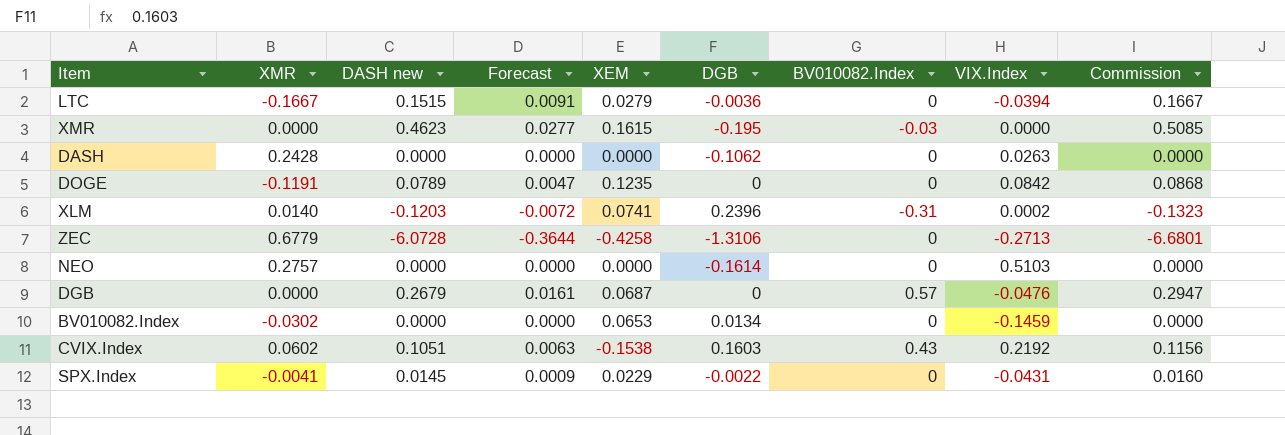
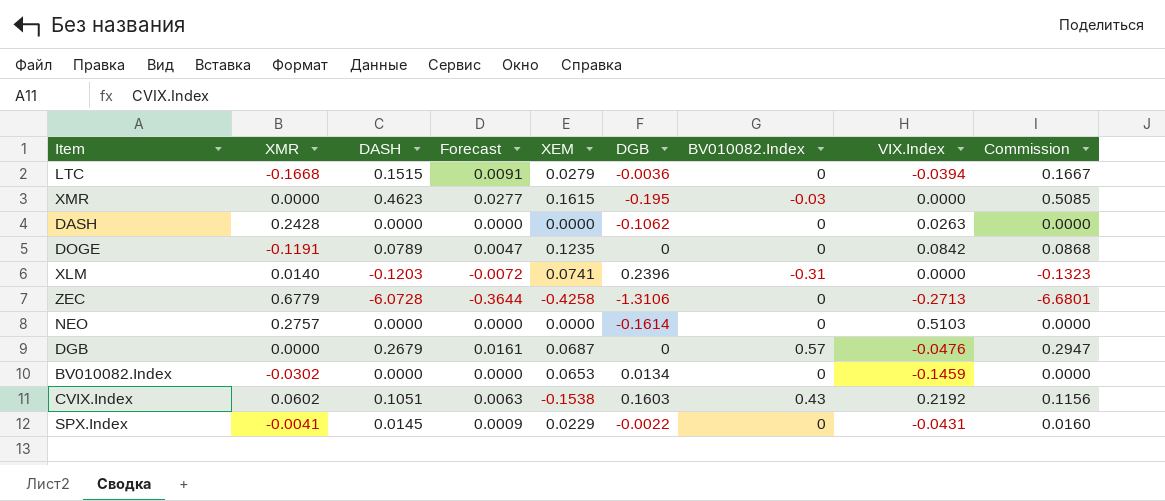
column name: DASH new -> DASH
LTC | XMR: -0.1667 -> -0.1668
XLM | VIX.Index: 0.0002 -> 0.0000

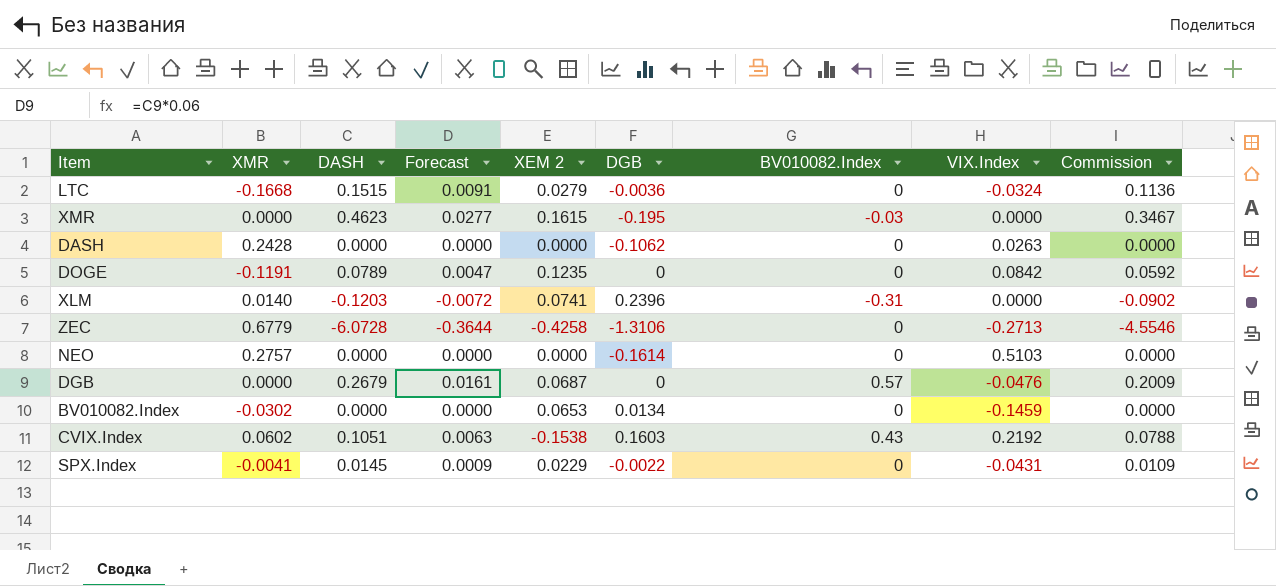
column name: XEM -> XEM 2
column Commission | formula: [DASH] * 1.1 -> [DASH] * 0.75
LTC | VIX.Index: -0.0394 -> -0.0324

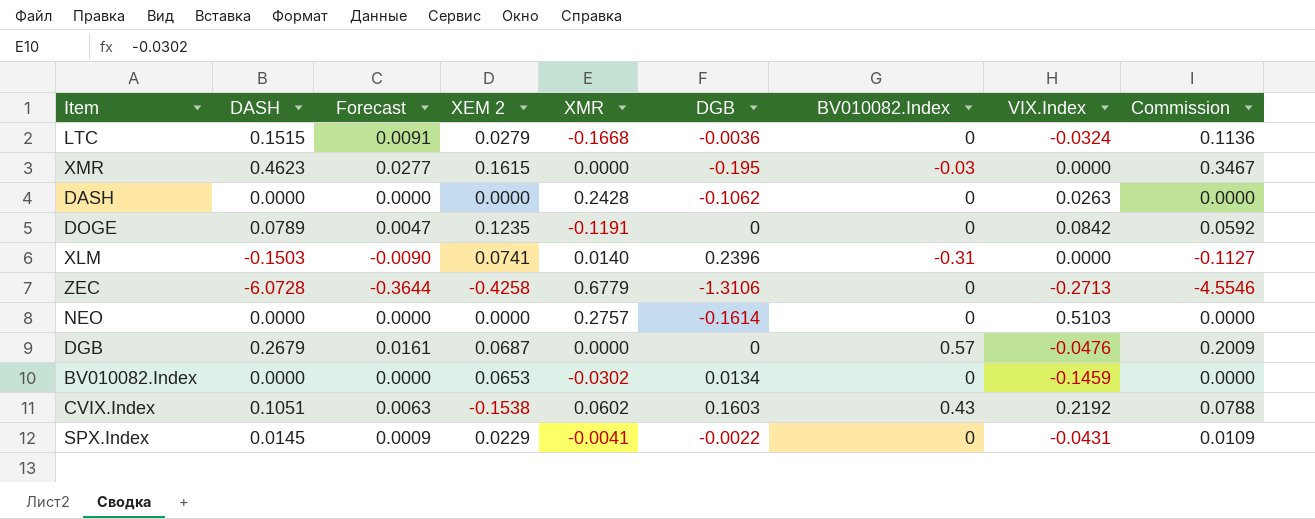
column XMR | position: 2 -> 5
XLM | DASH: -0.1203 -> -0.1503
XLM | Forecast: -0.0072 -> -0.0090
XLM | Commission: -0.0902 -> -0.1127

